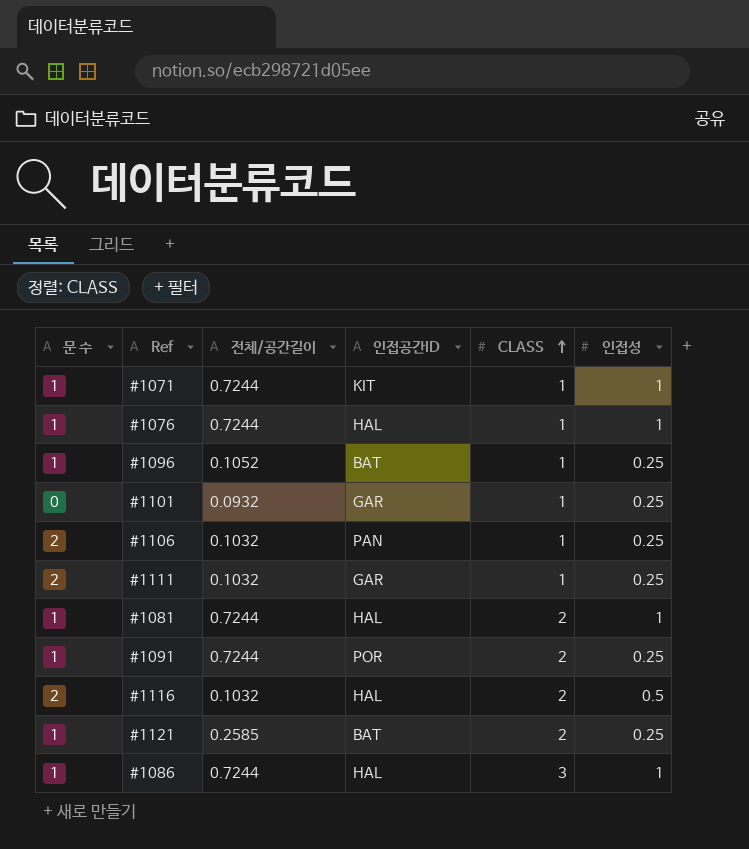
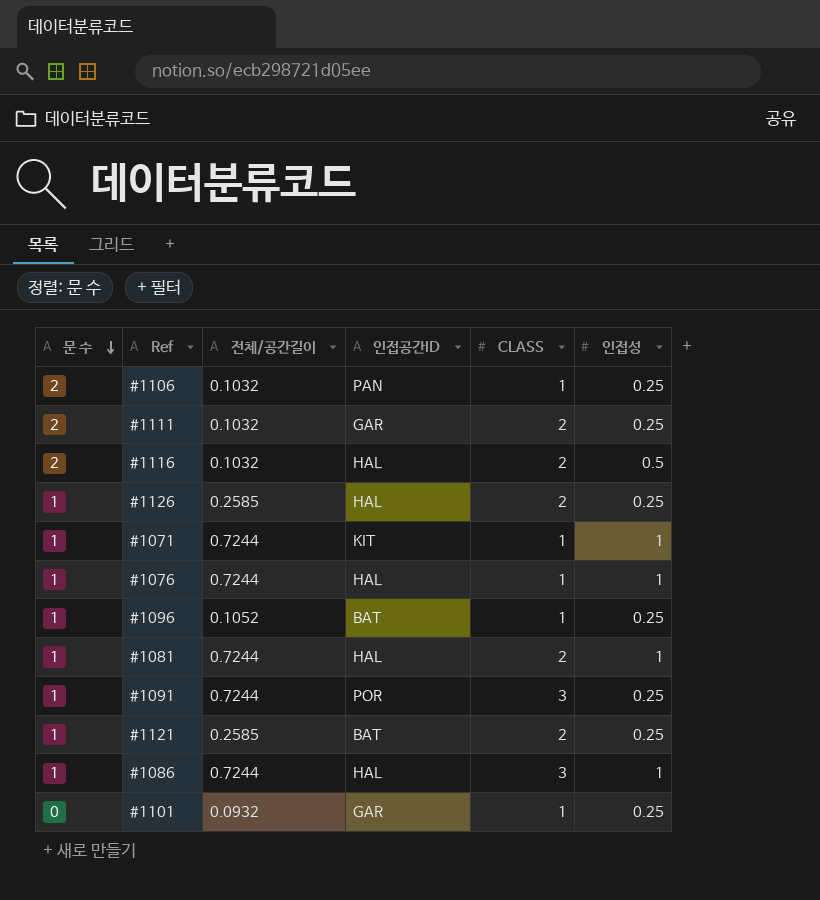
row order: CLASS ascending -> 문 수 descending
#1111 | CLASS: 1 -> 2
row #1126: none -> 1 | 0.2585 | HAL | 2 | 0.25
#1091 | CLASS: 2 -> 3

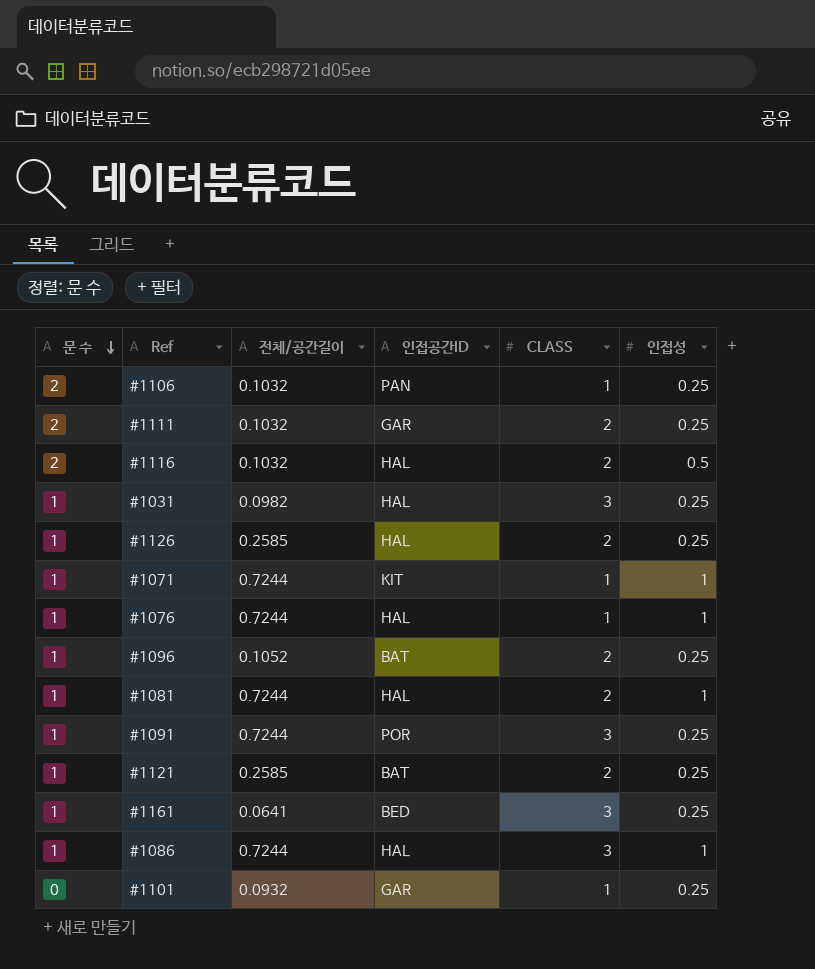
row #1031: none -> 1 | 0.0982 | HAL | 3 | 0.25
#1096 | CLASS: 1 -> 2
row #1161: none -> 1 | 0.0641 | BED | 3 | 0.25

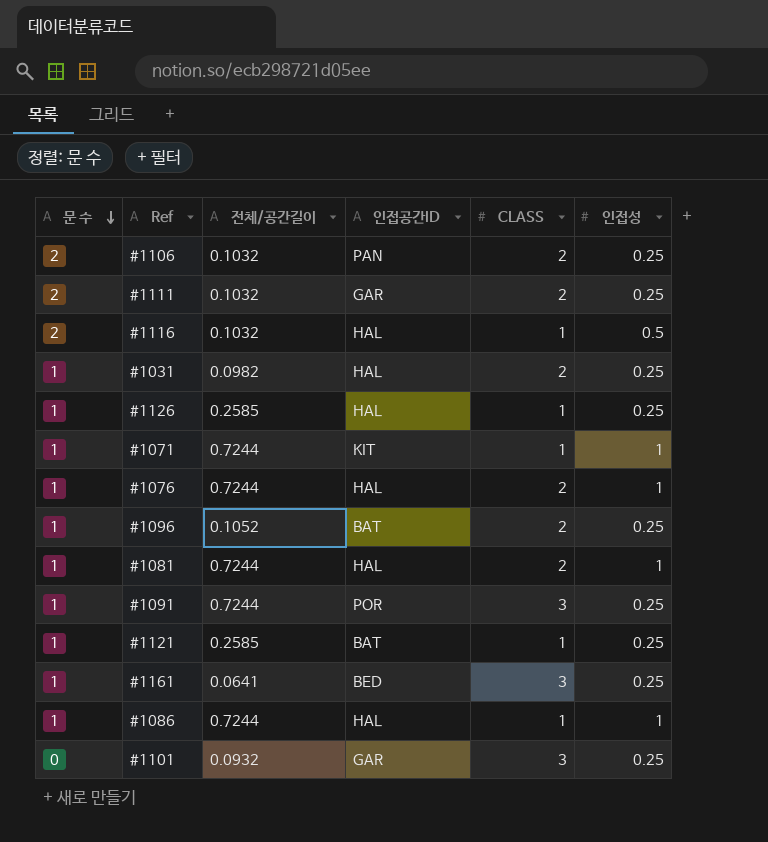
#1106 | CLASS: 1 -> 2
#1116 | CLASS: 2 -> 1
#1031 | CLASS: 3 -> 2
#1126 | CLASS: 2 -> 1
#1076 | CLASS: 1 -> 2
#1121 | CLASS: 2 -> 1
#1086 | CLASS: 3 -> 1
#1101 | CLASS: 1 -> 3

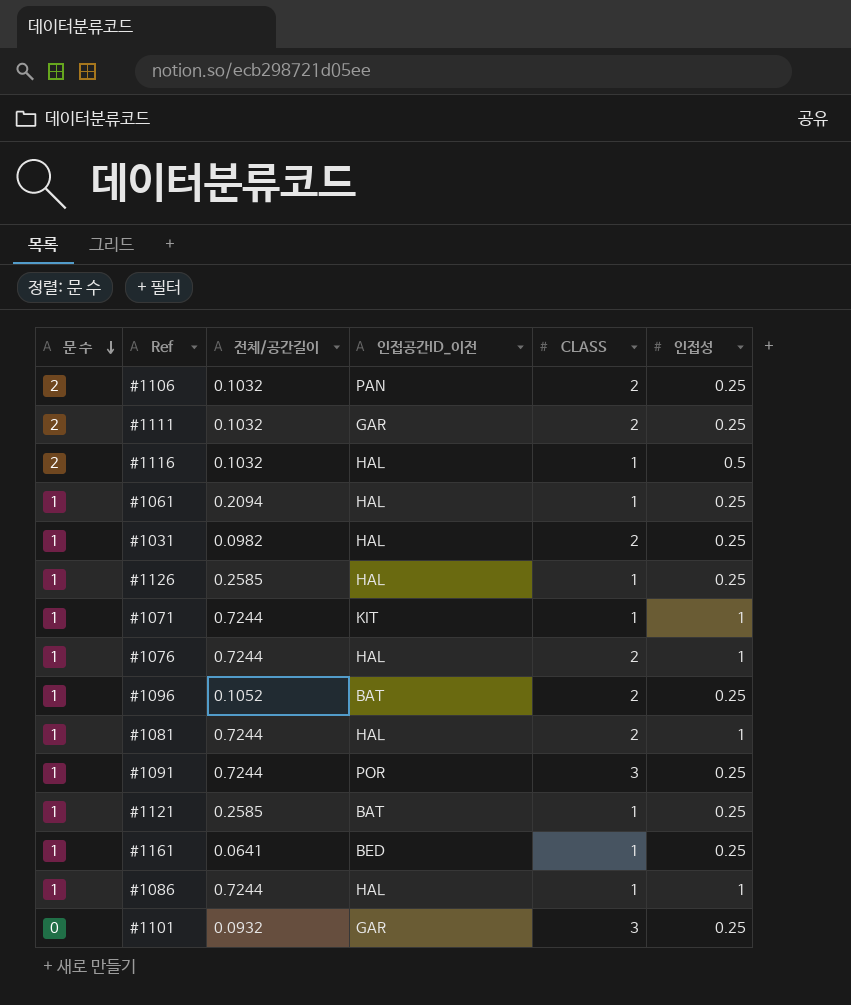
column name: 인접공간ID -> 인접공간ID_이전
row #1061: none -> 1 | 0.2094 | HAL | 1 | 0.25
#1161 | CLASS: 3 -> 1

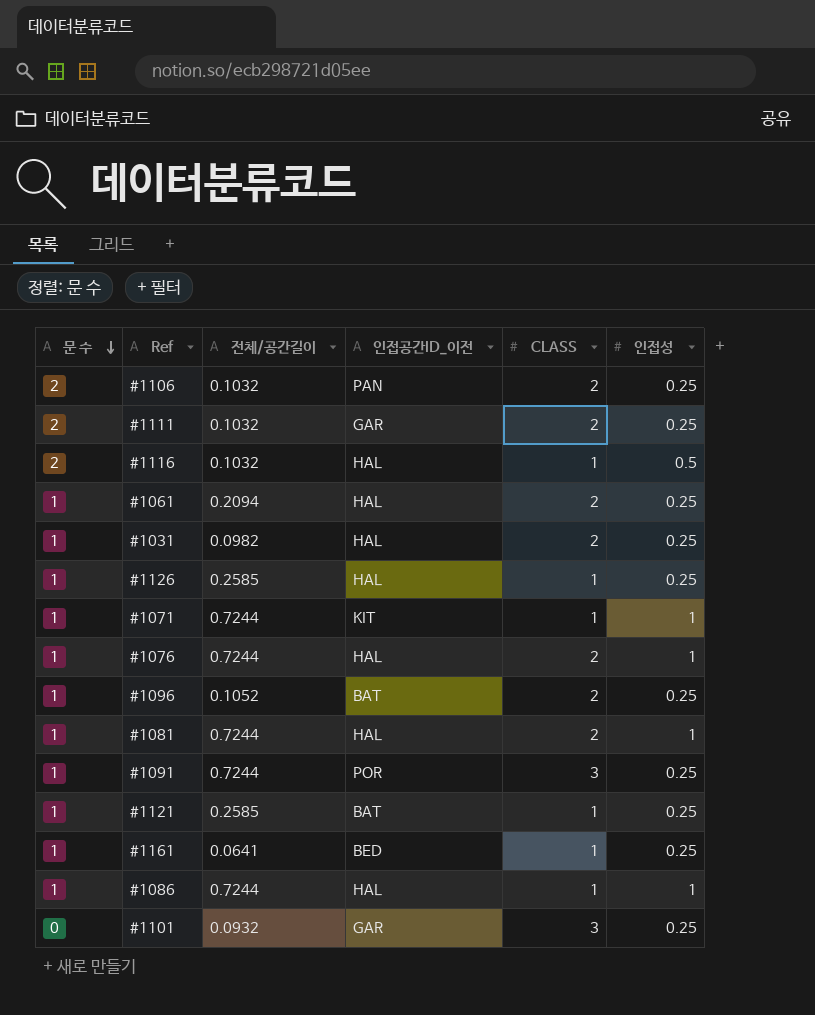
#1061 | CLASS: 1 -> 2

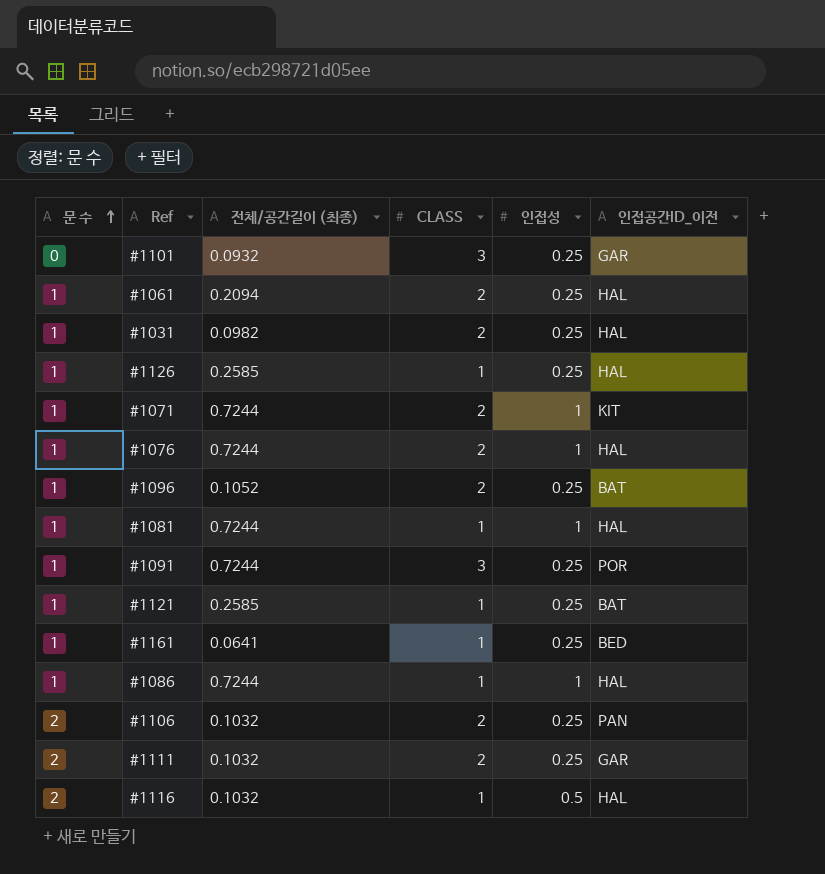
row order: 문 수 descending -> 문 수 ascending
column name: 전체/공간길이 -> 전체/공간길이 (최종)
column 인접공간ID_이전 | position: 4 -> 6
#1071 | CLASS: 1 -> 2
#1081 | CLASS: 2 -> 1

